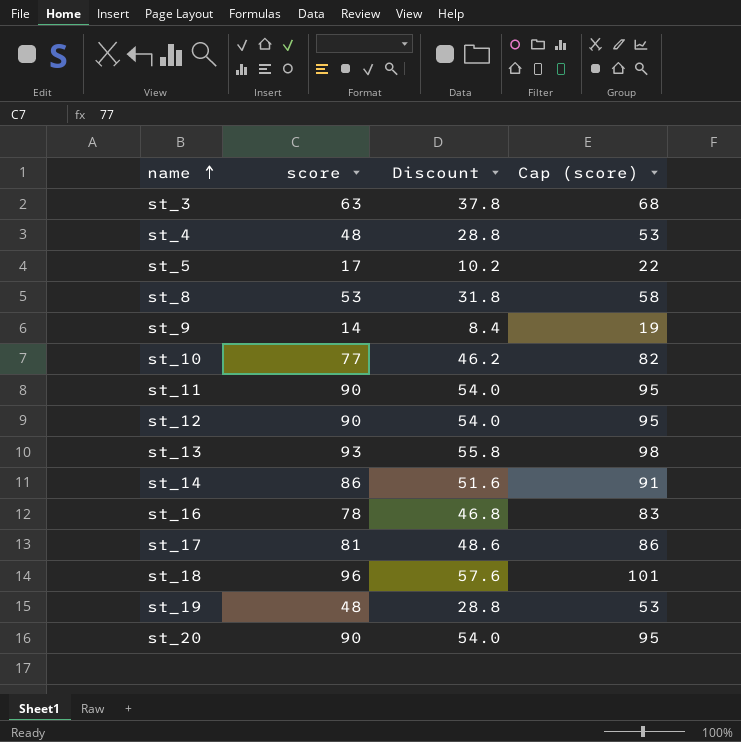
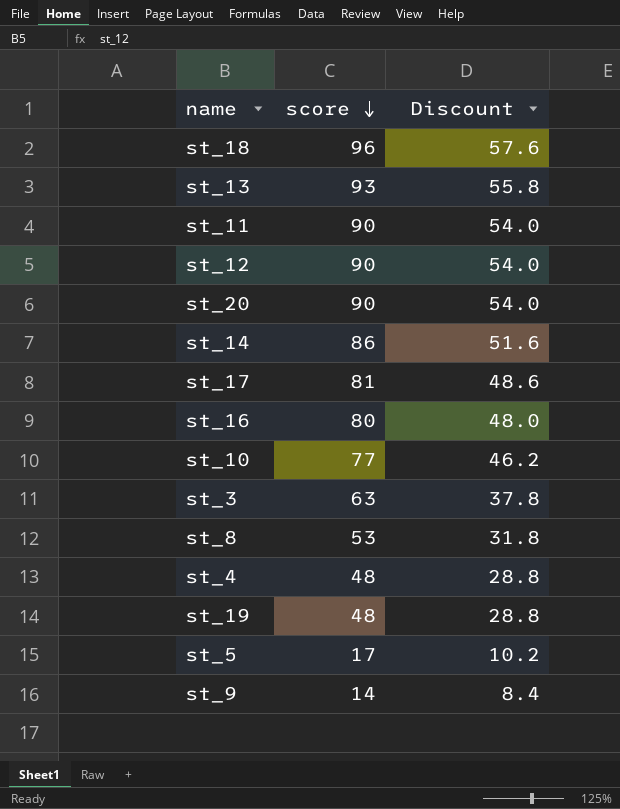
row order: name ascending -> score descending
column Cap (score) | formula: [score] + 5 -> none
st_16 | score: 78 -> 80
st_16 | Discount: 46.8 -> 48.0

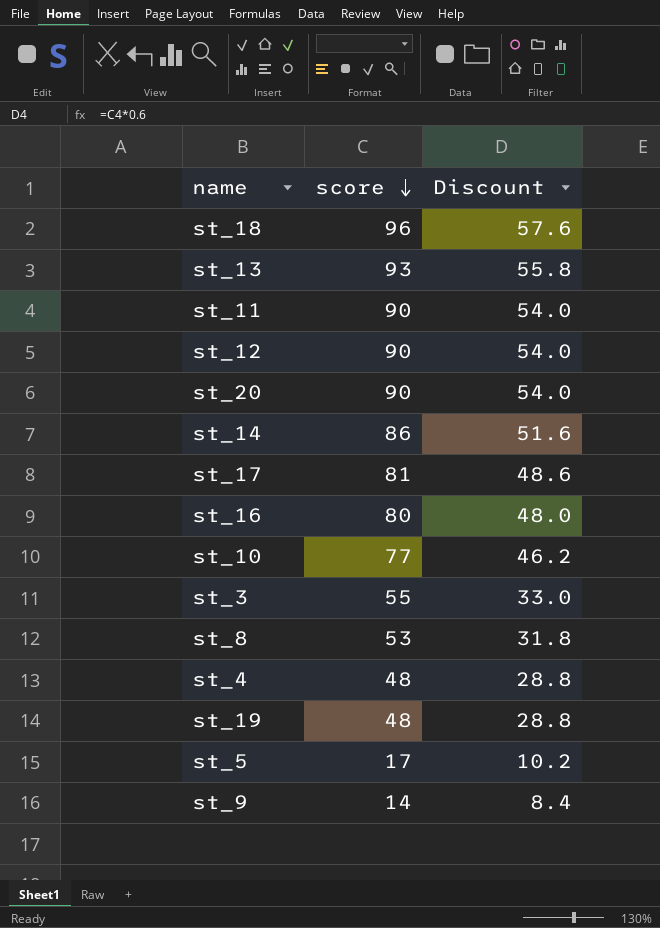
st_3 | score: 63 -> 55
st_3 | Discount: 37.8 -> 33.0

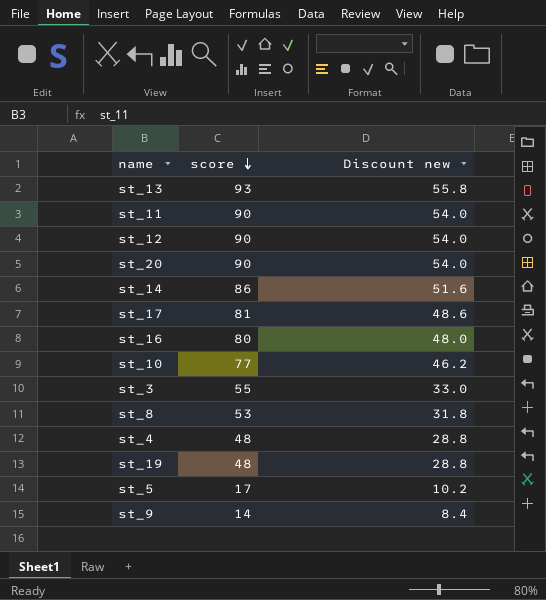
column name: Discount -> Discount new
row st_18: 96 | 57.6 -> none

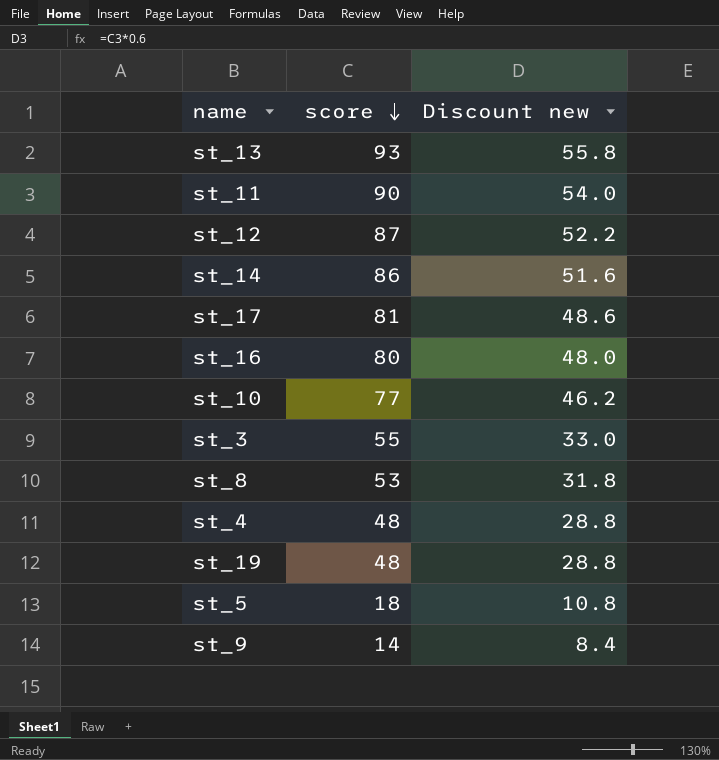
row st_20: 90 | 54.0 -> none
st_12 | score: 90 -> 87
st_12 | Discount new: 54.0 -> 52.2
st_5 | score: 17 -> 18
st_5 | Discount new: 10.2 -> 10.8

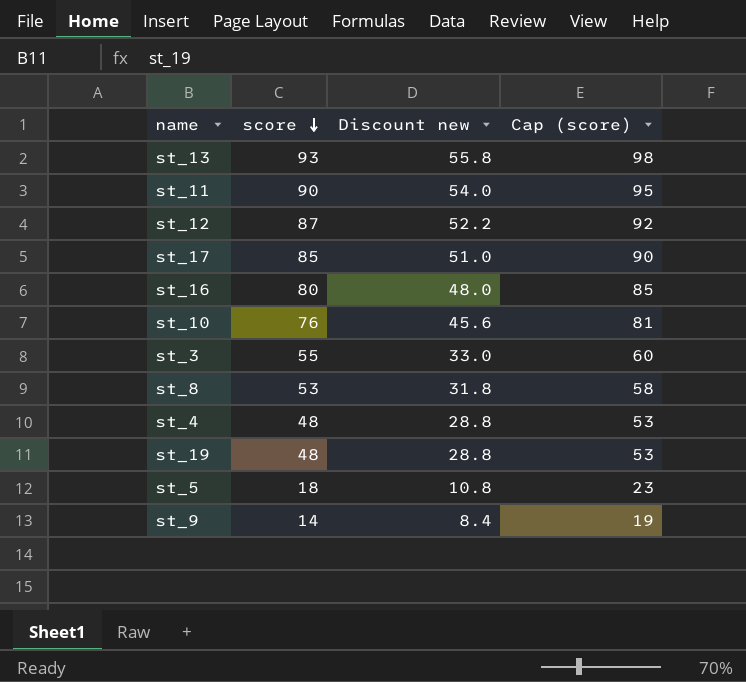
column Cap (score) | formula: none -> [score] + 5
row st_14: 86 | 51.6 -> none
st_17 | score: 81 -> 85
st_17 | Discount new: 48.6 -> 51.0
st_10 | score: 77 -> 76
st_10 | Discount new: 46.2 -> 45.6

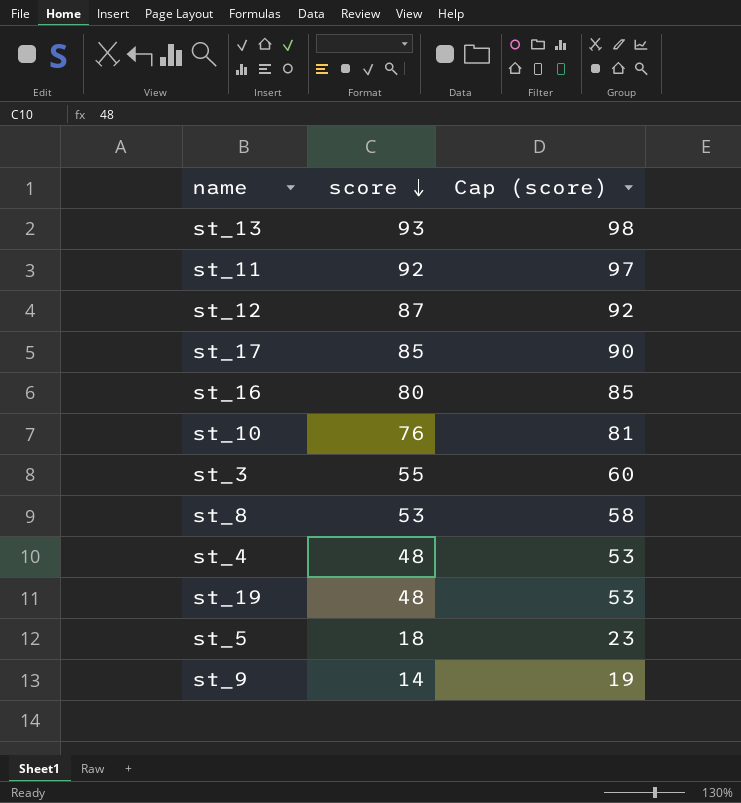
column Discount new | formula: [score] * 0.6 -> none
st_11 | score: 90 -> 92
st_11 | Cap (score): 95 -> 97

